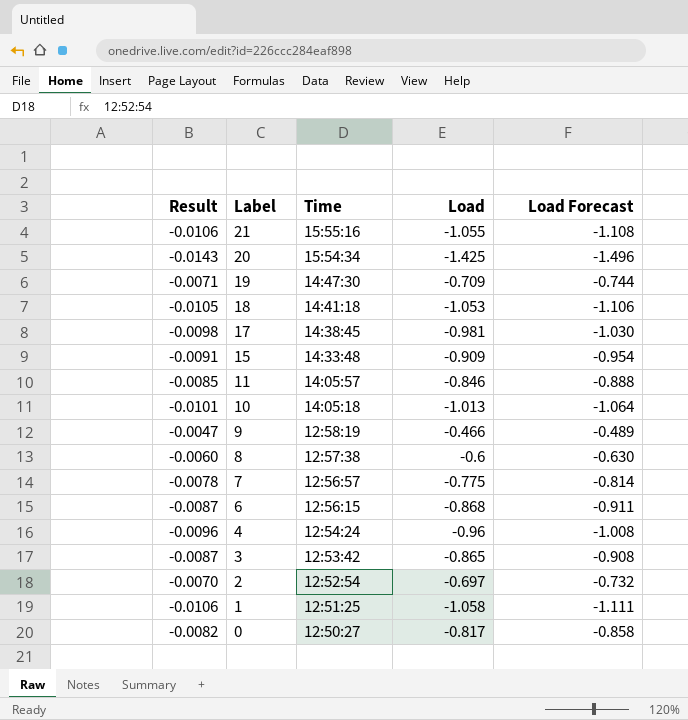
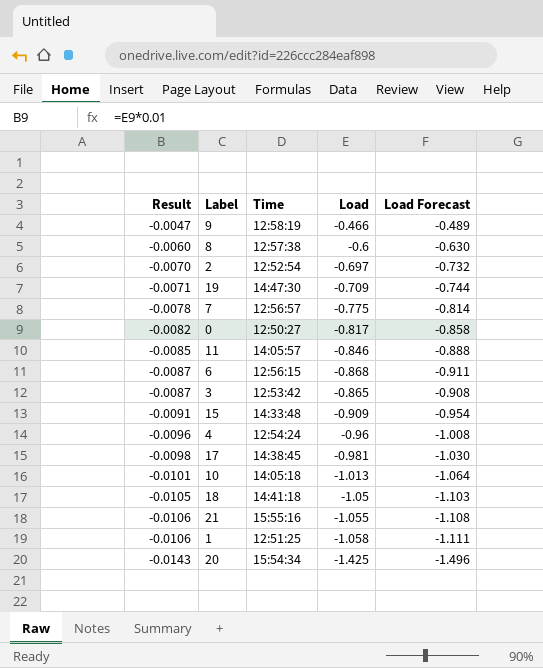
row order: Label descending -> Result descending
18 | Load: -1.053 -> -1.05
18 | Load Forecast: -1.106 -> -1.103

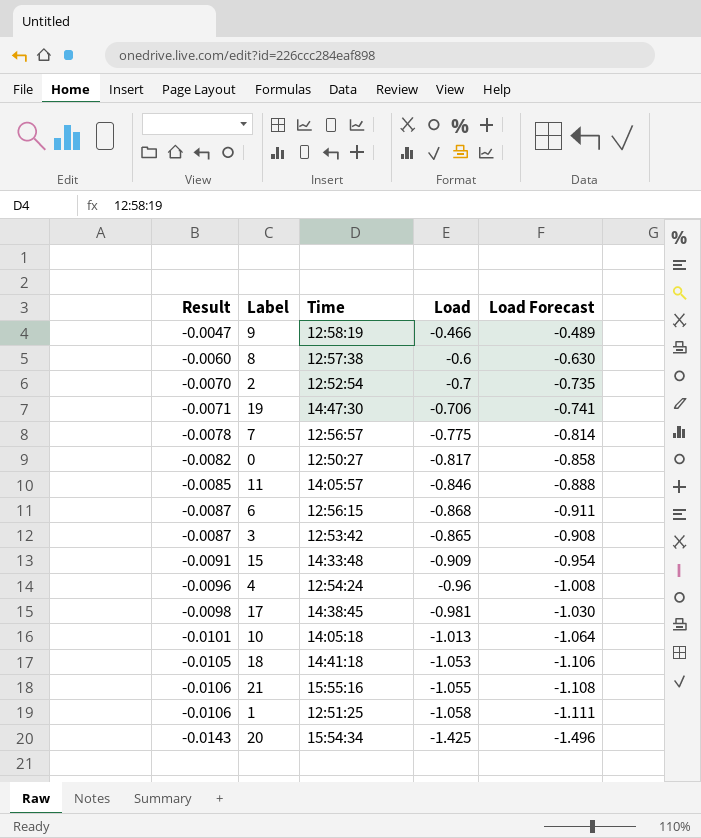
2 | Load: -0.697 -> -0.7
2 | Load Forecast: -0.732 -> -0.735
19 | Load: -0.709 -> -0.706
19 | Load Forecast: -0.744 -> -0.741
18 | Load: -1.05 -> -1.053
18 | Load Forecast: -1.103 -> -1.106

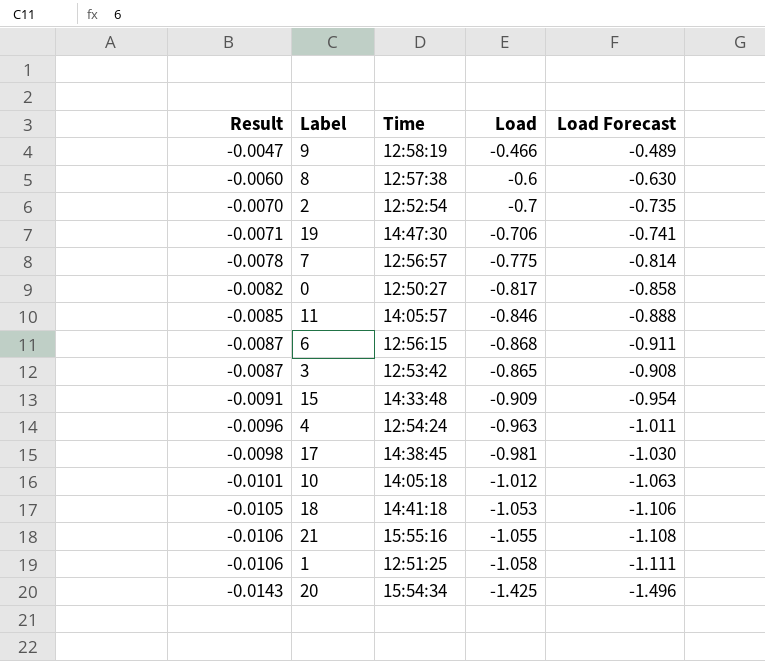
4 | Load: -0.96 -> -0.963
4 | Load Forecast: -1.008 -> -1.011
10 | Load: -1.013 -> -1.012
10 | Load Forecast: -1.064 -> -1.063

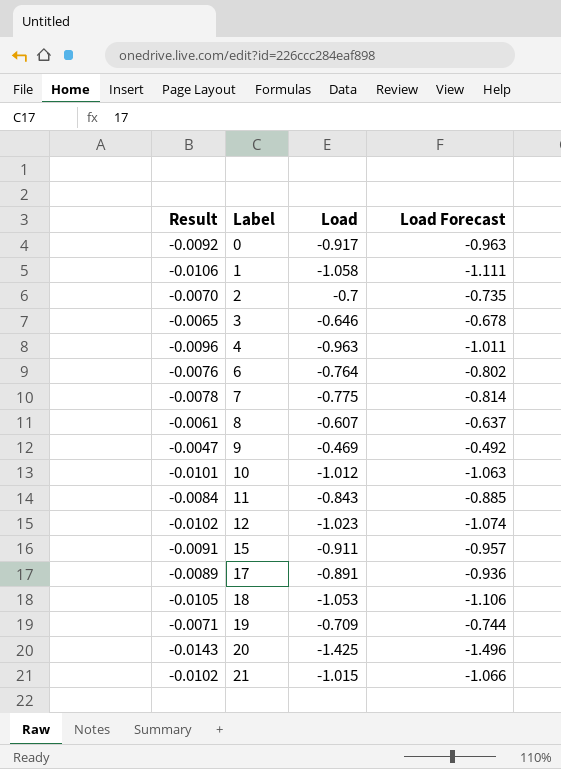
row order: Result descending -> Label ascending
column Time | position: 3 -> none
0 | Result: -0.0082 -> -0.0092
0 | Load: -0.817 -> -0.917
0 | Load Forecast: -0.858 -> -0.963
3 | Result: -0.0087 -> -0.0065
3 | Load: -0.865 -> -0.646
3 | Load Forecast: -0.908 -> -0.678
6 | Result: -0.0087 -> -0.0076
6 | Load: -0.868 -> -0.764
6 | Load Forecast: -0.911 -> -0.802
8 | Result: -0.0060 -> -0.0061
8 | Load: -0.6 -> -0.607
8 | Load Forecast: -0.630 -> -0.637
9 | Load: -0.466 -> -0.469
9 | Load Forecast: -0.489 -> -0.492
11 | Result: -0.0085 -> -0.0084
11 | Load: -0.846 -> -0.843
11 | Load Forecast: -0.888 -> -0.885
row 12: none -> -0.0102 | -1.023 | -1.074
15 | Load: -0.909 -> -0.911
15 | Load Forecast: -0.954 -> -0.957
17 | Result: -0.0098 -> -0.0089
17 | Load: -0.981 -> -0.891
17 | Load Forecast: -1.030 -> -0.936
19 | Load: -0.706 -> -0.709
19 | Load Forecast: -0.741 -> -0.744
21 | Result: -0.0106 -> -0.0102
21 | Load: -1.055 -> -1.015
21 | Load Forecast: -1.108 -> -1.066

